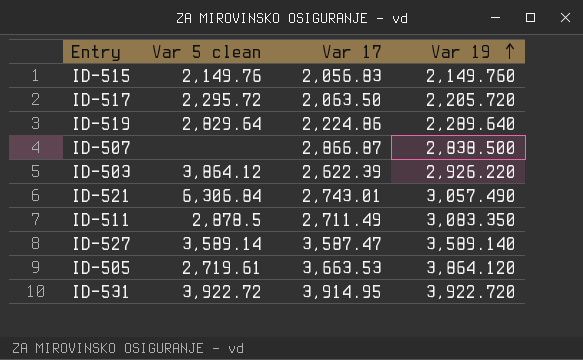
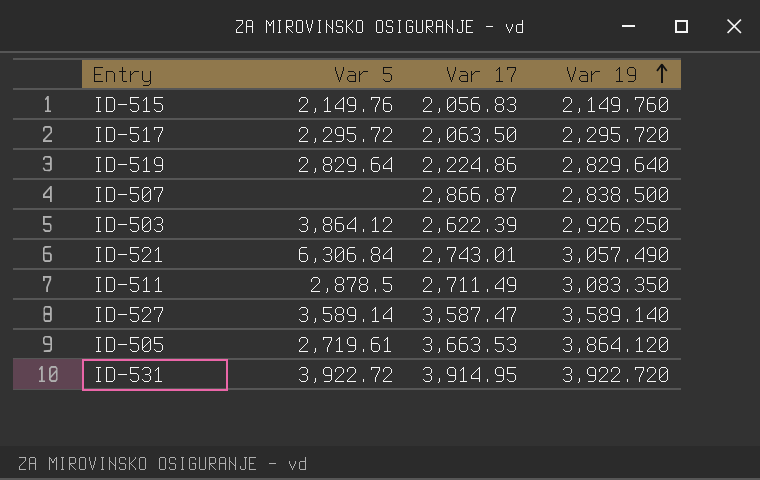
column name: Var 5 clean -> Var 5
ID-517 | Var 19: 2,205.720 -> 2,295.720
ID-519 | Var 19: 2,289.640 -> 2,829.640
ID-503 | Var 19: 2,926.220 -> 2,926.250

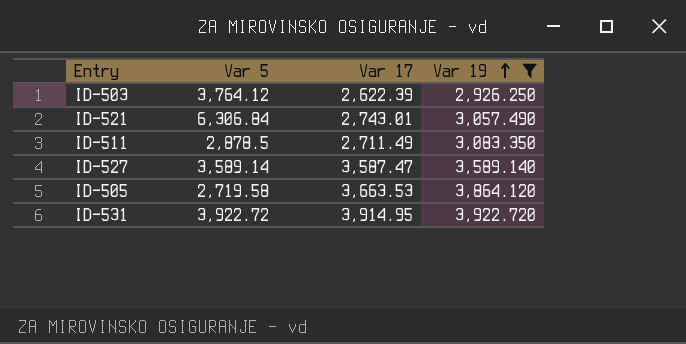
filter: none -> Var 19 >= 2,926.250
ID-503 | Var 5: 3,864.12 -> 3,764.12
ID-505 | Var 5: 2,719.61 -> 2,719.58

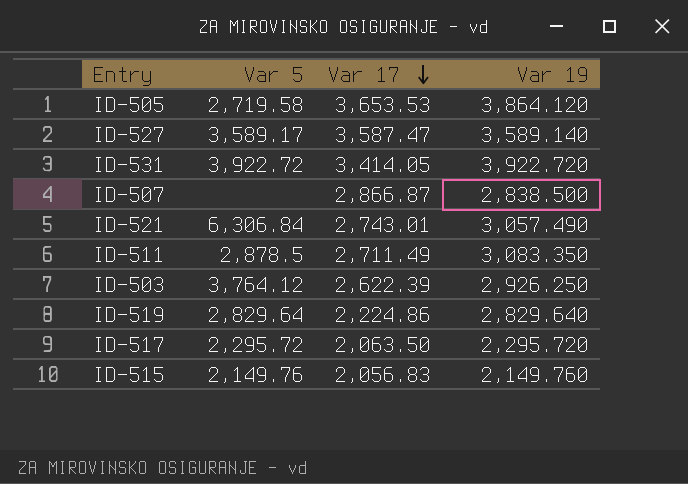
filter: Var 19 >= 2,926.250 -> none
row order: Var 19 ascending -> Var 17 descending
ID-505 | Var 17: 3,663.53 -> 3,653.53
ID-527 | Var 5: 3,589.14 -> 3,589.17
ID-531 | Var 17: 3,914.95 -> 3,414.05

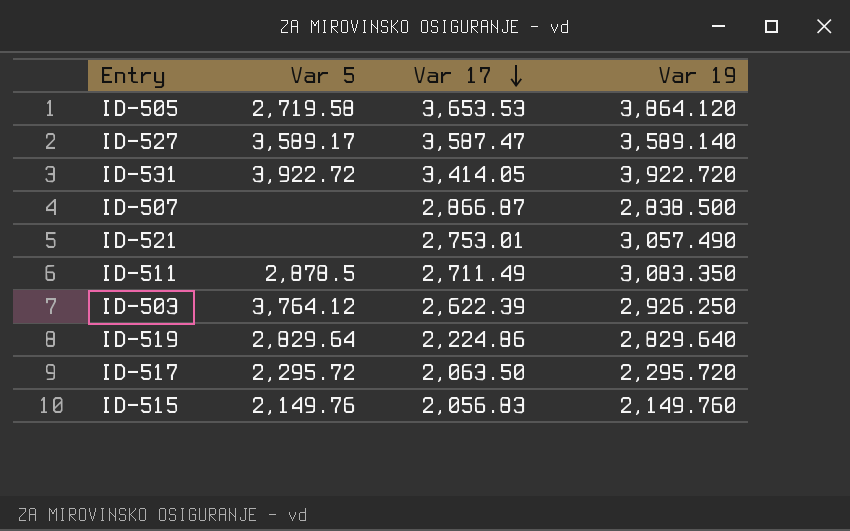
ID-521 | Var 5: 6,306.84 -> none
ID-521 | Var 17: 2,743.01 -> 2,753.01

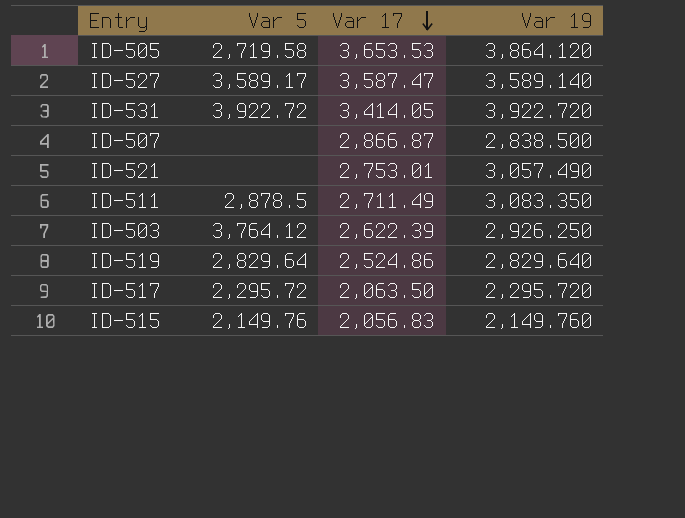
ID-519 | Var 17: 2,224.86 -> 2,524.86

